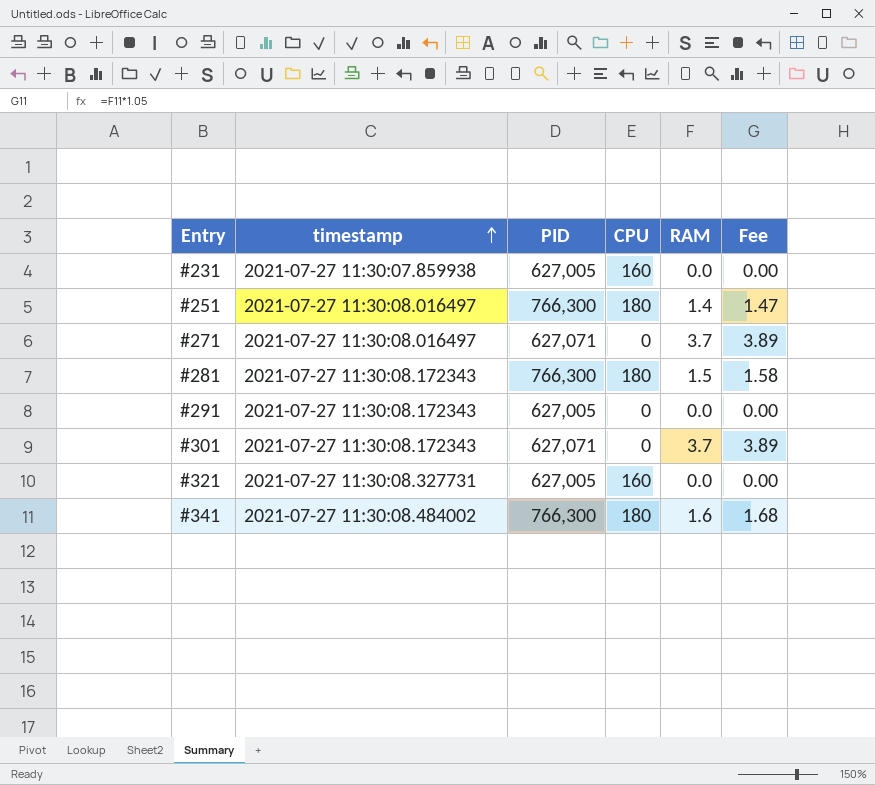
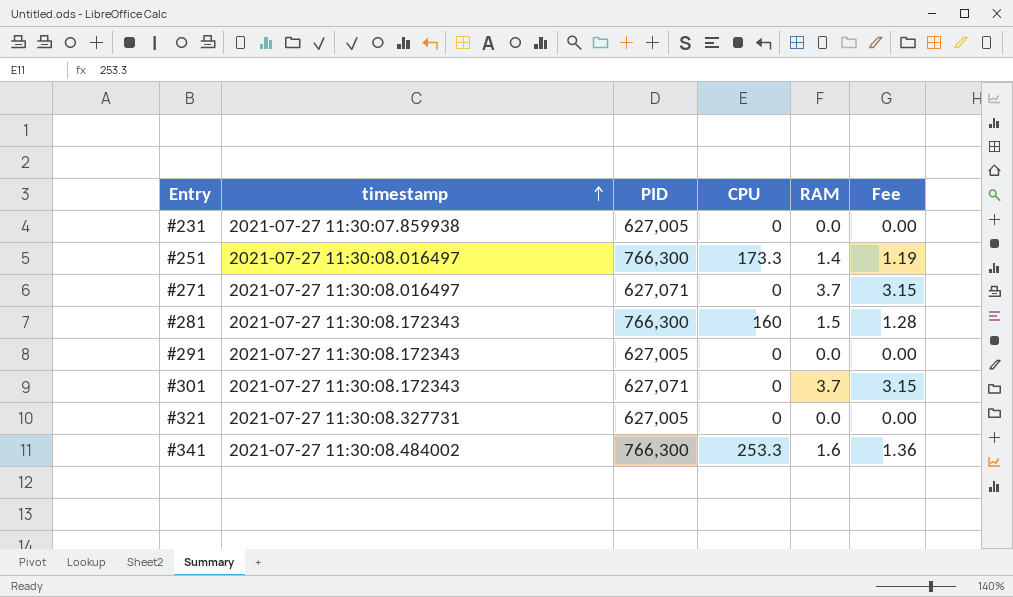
column Fee | formula: [RAM] * 1.05 -> [RAM] * 0.85
#231 | CPU: 160 -> 0
#251 | CPU: 180 -> 173.3
#281 | CPU: 180 -> 160
#321 | CPU: 160 -> 0
#341 | CPU: 180 -> 253.3

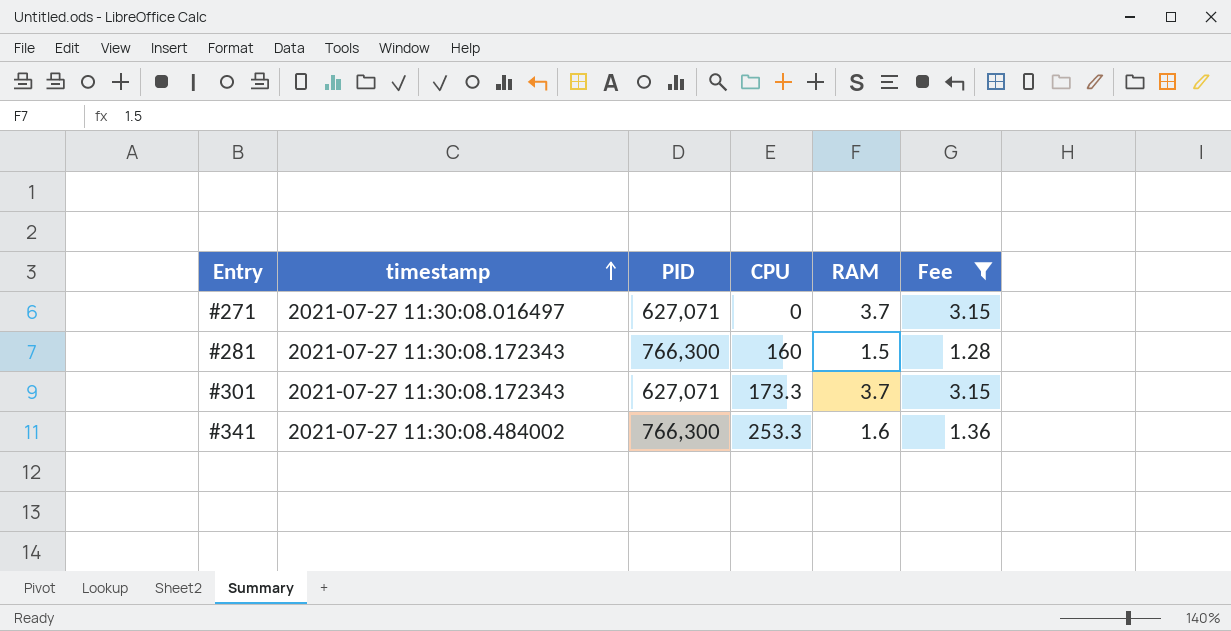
filter: none -> Fee >= 1.28
#301 | CPU: 0 -> 173.3

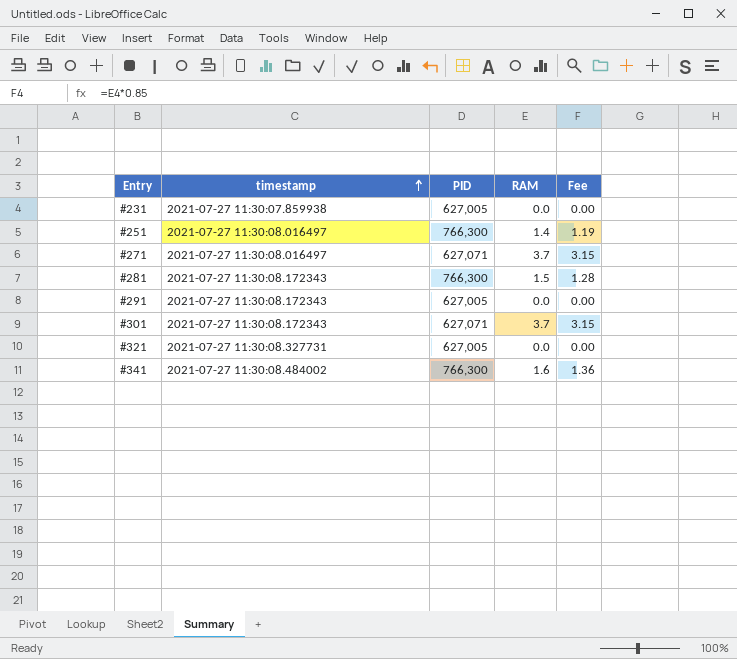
filter: Fee >= 1.28 -> none
column CPU | position: 4 -> none

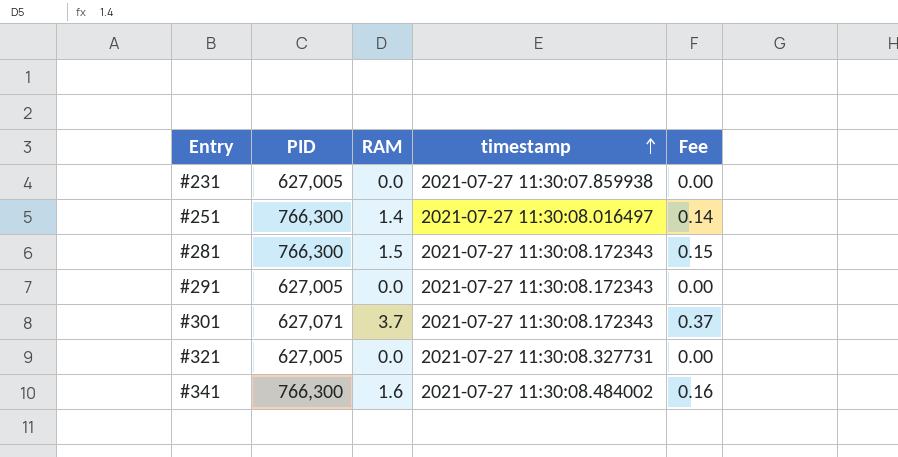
column timestamp | position: 2 -> 4
column Fee | formula: [RAM] * 0.85 -> [RAM] * 0.1
row #271: 2021-07-27 11:30:08.016497 | 627,071 | 3.7 | 3.15 -> none

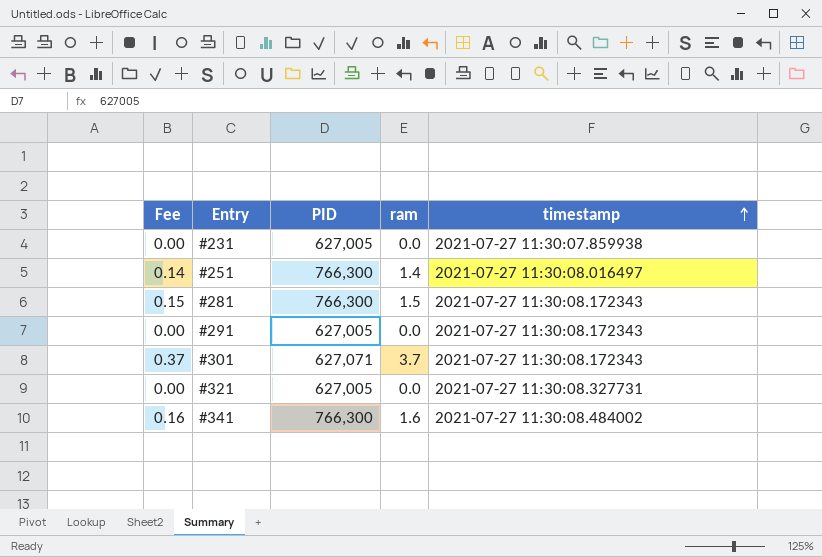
column Fee | position: 5 -> 1
column name: RAM -> ram

